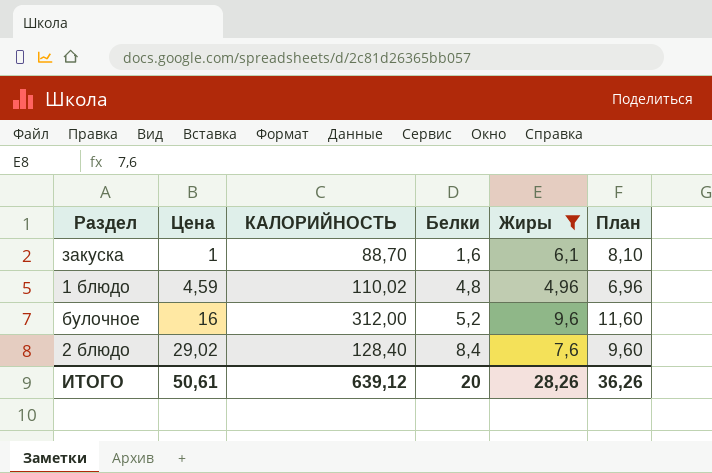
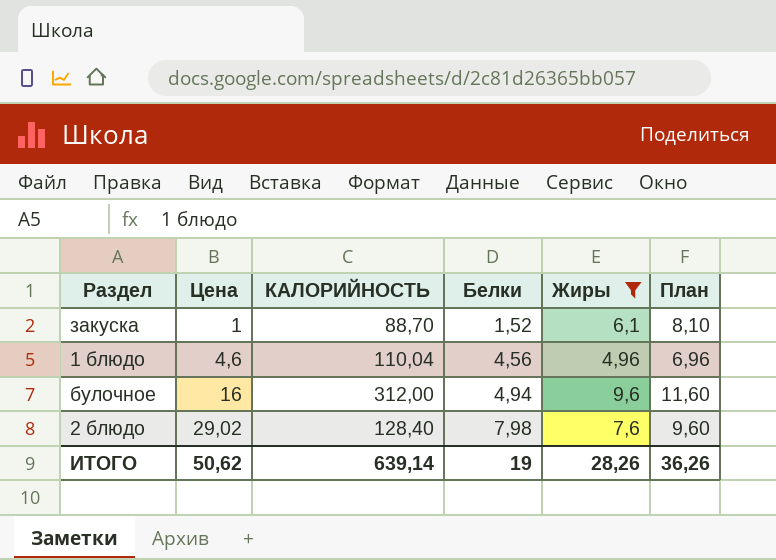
закуска | Белки: 1,6 -> 1,52
1 блюдо | Цена: 4,59 -> 4,6
1 блюдо | КАЛОРИЙНОСТЬ: 110,02 -> 110,04
1 блюдо | Белки: 4,8 -> 4,56
булочное | Белки: 5,2 -> 4,94
2 блюдо | Белки: 8,4 -> 7,98
ИТОГО | Цена: 50,61 -> 50,62
ИТОГО | КАЛОРИЙНОСТЬ: 639,12 -> 639,14
ИТОГО | Белки: 20 -> 19

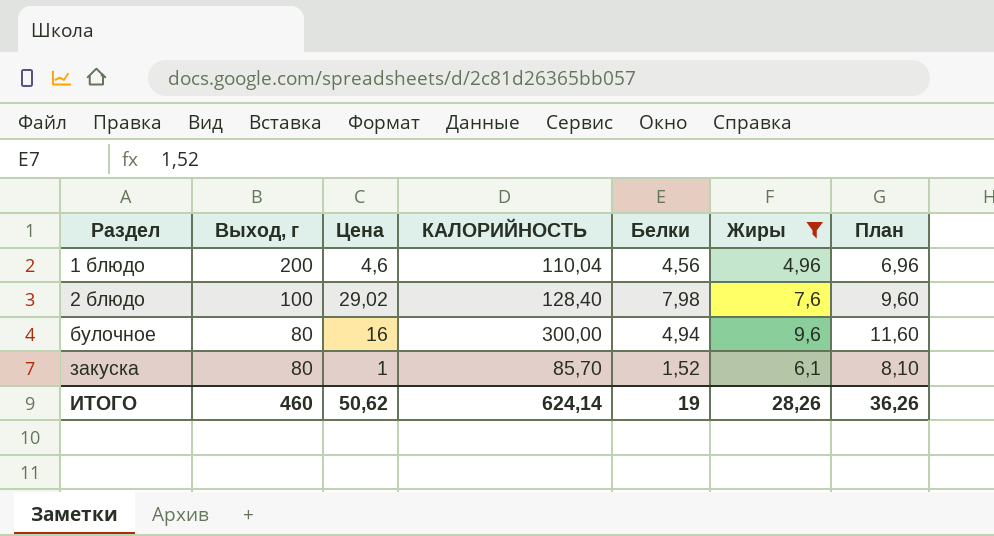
row order: Цена ascending -> Раздел ascending
column Выход, г | position: none -> 2
булочное | КАЛОРИЙНОСТЬ: 312,00 -> 300,00
закуска | КАЛОРИЙНОСТЬ: 88,70 -> 85,70
ИТОГО | КАЛОРИЙНОСТЬ: 639,14 -> 624,14

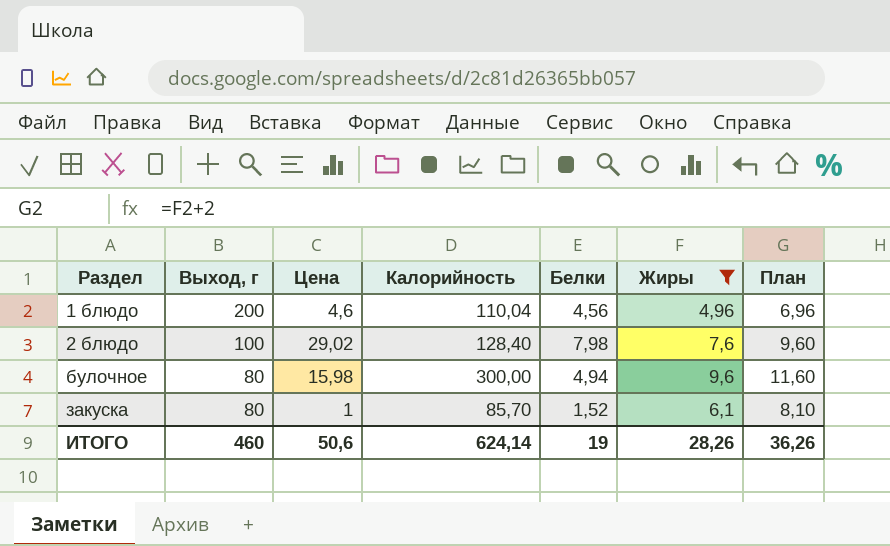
column name: КАЛОРИЙНОСТЬ -> Калорийность
булочное | Цена: 16 -> 15,98
ИТОГО | Цена: 50,62 -> 50,6

